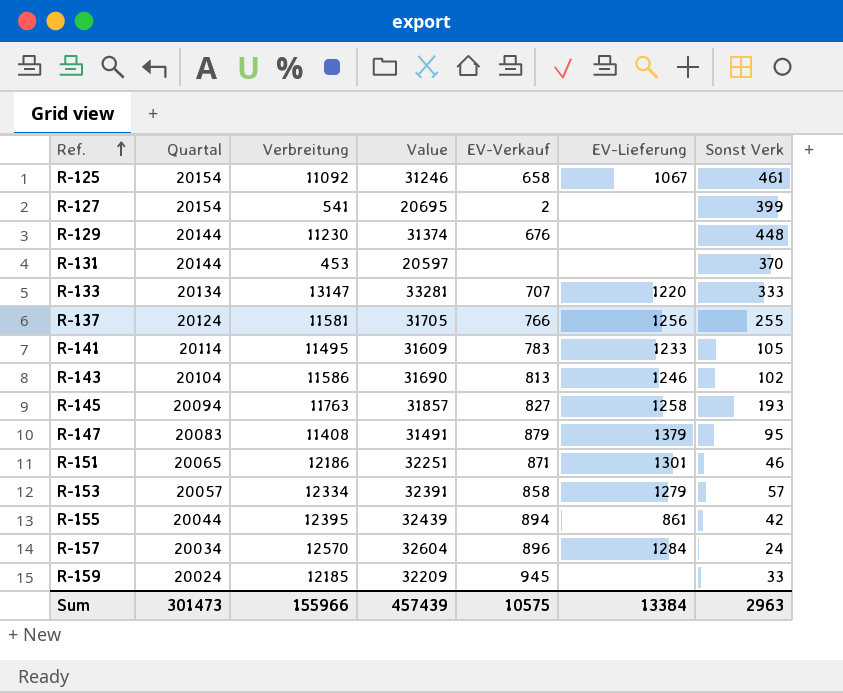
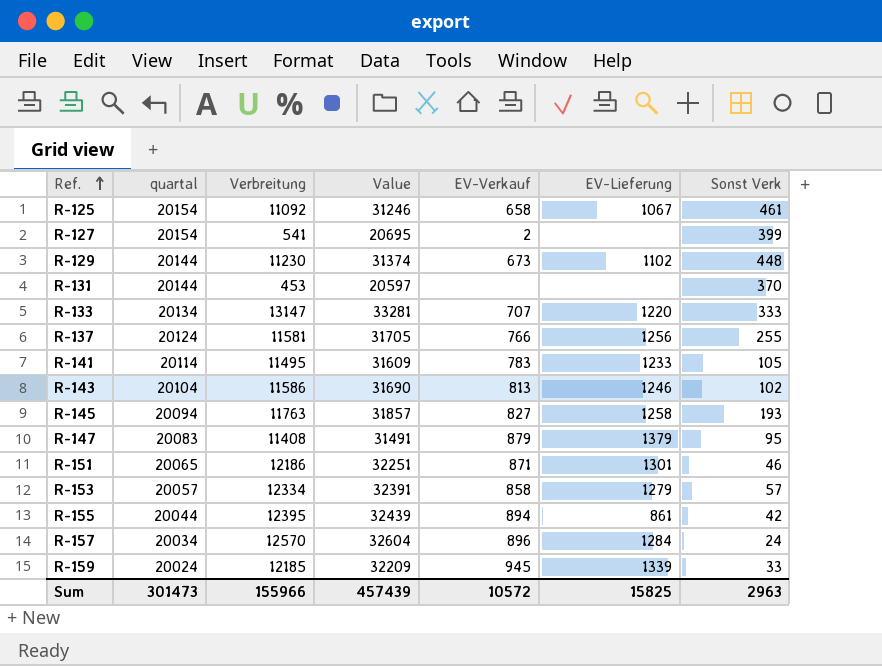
column name: Quartal -> quartal
R-129 | EV-Verkauf: 676 -> 673
R-129 | EV-Lieferung: none -> 1102
R-159 | EV-Lieferung: none -> 1339
Sum | EV-Verkauf: 10575 -> 10572
Sum | EV-Lieferung: 13384 -> 15825

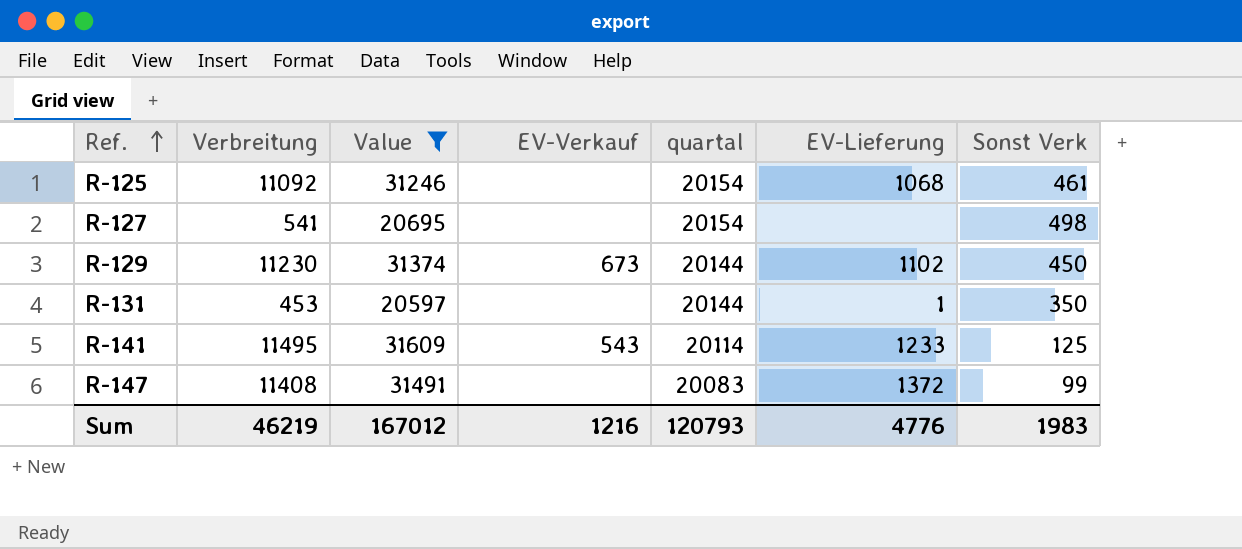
filter: none -> Value <= 31609
column quartal | position: 2 -> 5
R-125 | EV-Verkauf: 658 -> none
R-125 | EV-Lieferung: 1067 -> 1068
R-127 | EV-Verkauf: 2 -> none
R-127 | Sonst Verk: 399 -> 498
R-129 | Sonst Verk: 448 -> 450
R-131 | EV-Lieferung: none -> 1
R-131 | Sonst Verk: 370 -> 350
R-141 | EV-Verkauf: 783 -> 543
R-141 | Sonst Verk: 105 -> 125
R-147 | EV-Verkauf: 879 -> none
R-147 | EV-Lieferung: 1379 -> 1372
R-147 | Sonst Verk: 95 -> 99
Sum | Verbreitung: 155966 -> 46219
Sum | Value: 457439 -> 167012
Sum | EV-Verkauf: 10572 -> 1216
Sum | quartal: 301473 -> 120793
Sum | EV-Lieferung: 15825 -> 4776
Sum | Sonst Verk: 2963 -> 1983

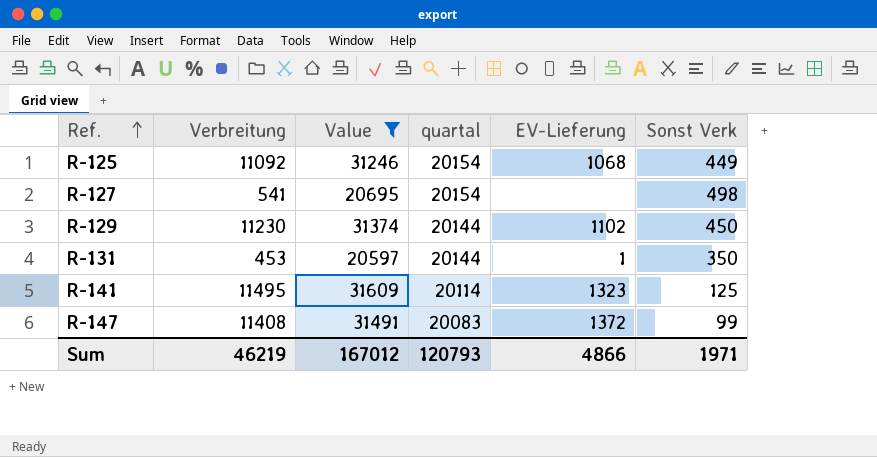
column EV-Verkauf | position: 4 -> none
R-125 | Sonst Verk: 461 -> 449
R-141 | EV-Lieferung: 1233 -> 1323
Sum | EV-Lieferung: 4776 -> 4866
Sum | Sonst Verk: 1983 -> 1971

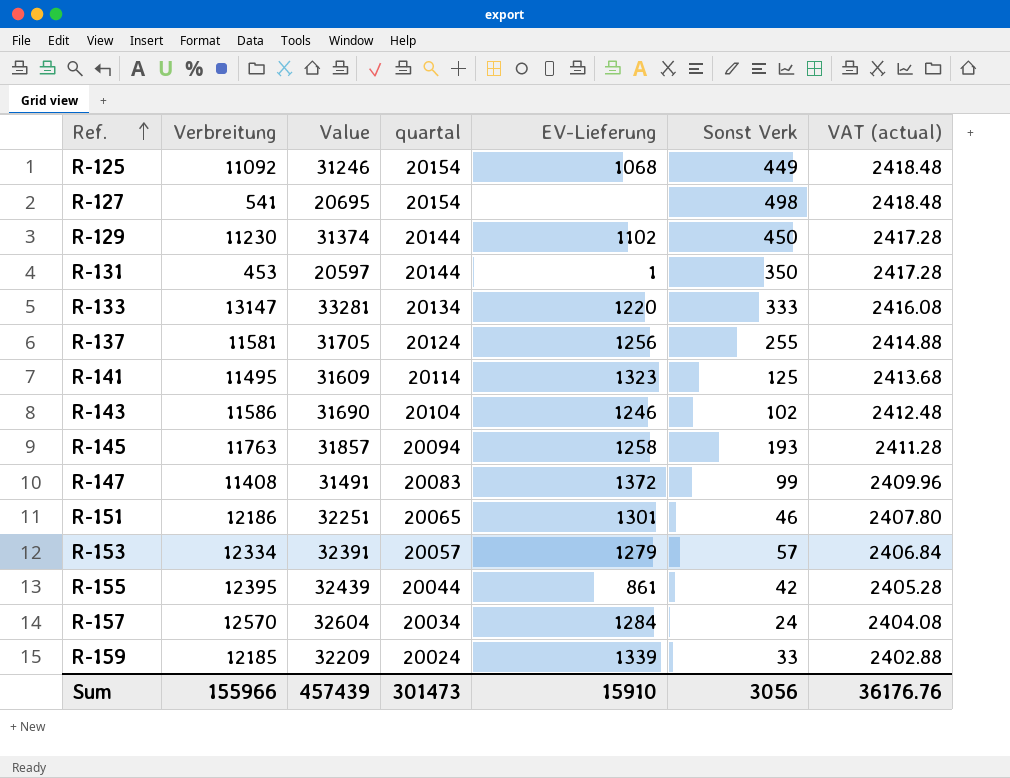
filter: Value <= 31609 -> none
column VAT (actual) | formula: none -> [quartal] * 0.12
Sum | Verbreitung: 46219 -> 155966
Sum | Value: 167012 -> 457439
Sum | quartal: 120793 -> 301473
Sum | EV-Lieferung: 4866 -> 15910
Sum | Sonst Verk: 1971 -> 3056

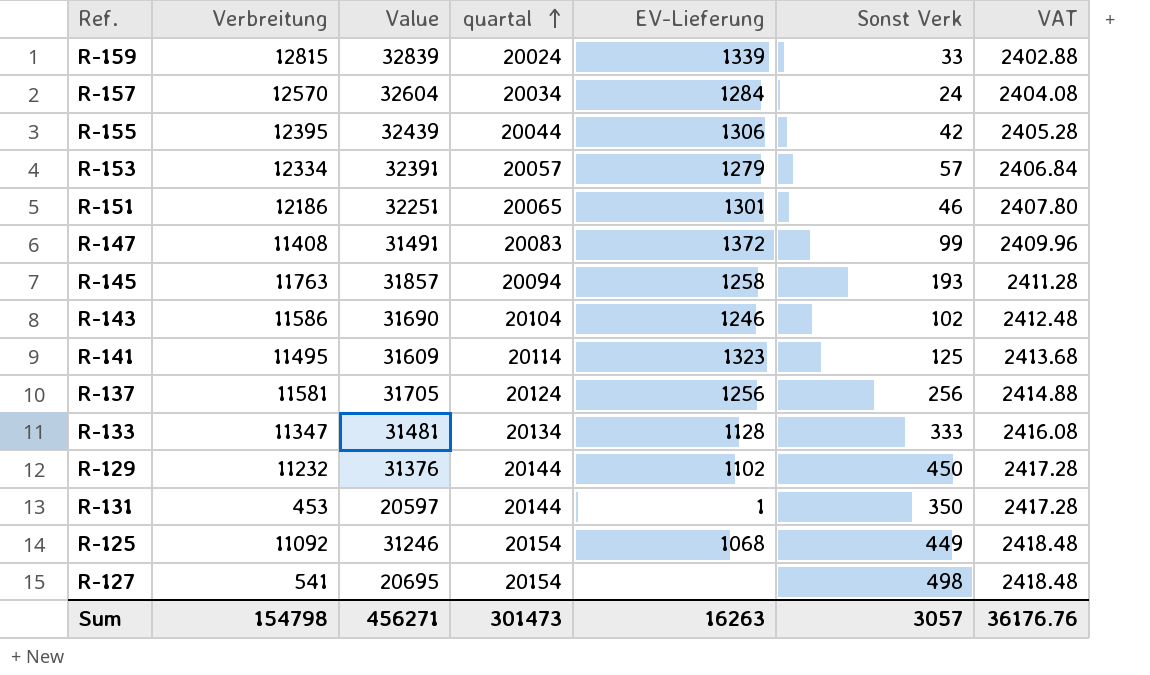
row order: Ref. ascending -> quartal ascending
column name: VAT (actual) -> VAT
R-159 | Verbreitung: 12185 -> 12815
R-159 | Value: 32209 -> 32839
R-155 | EV-Lieferung: 861 -> 1306
R-137 | Sonst Verk: 255 -> 256
R-133 | Verbreitung: 13147 -> 11347
R-133 | Value: 33281 -> 31481
R-133 | EV-Lieferung: 1220 -> 1128
R-129 | Verbreitung: 11230 -> 11232
R-129 | Value: 31374 -> 31376
Sum | Verbreitung: 155966 -> 154798
Sum | Value: 457439 -> 456271
Sum | EV-Lieferung: 15910 -> 16263
Sum | Sonst Verk: 3056 -> 3057

